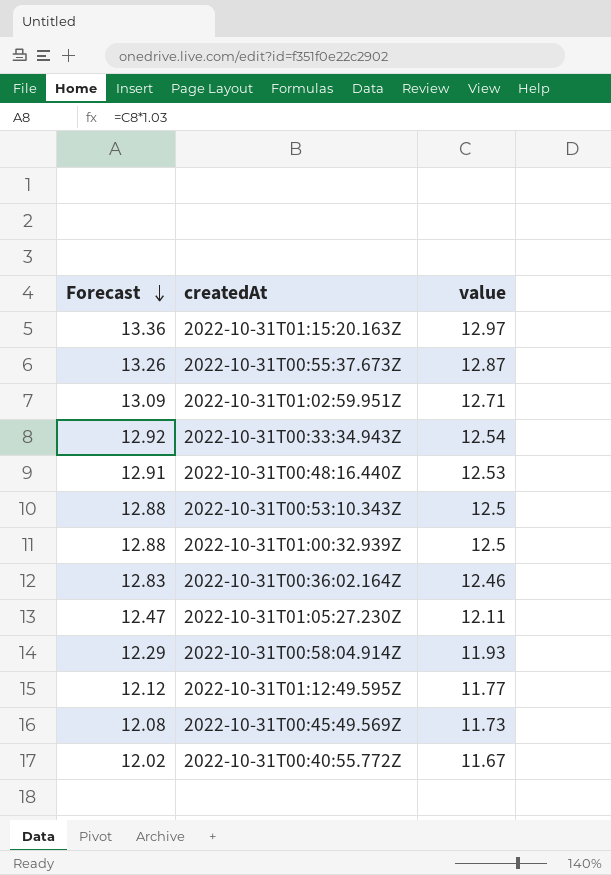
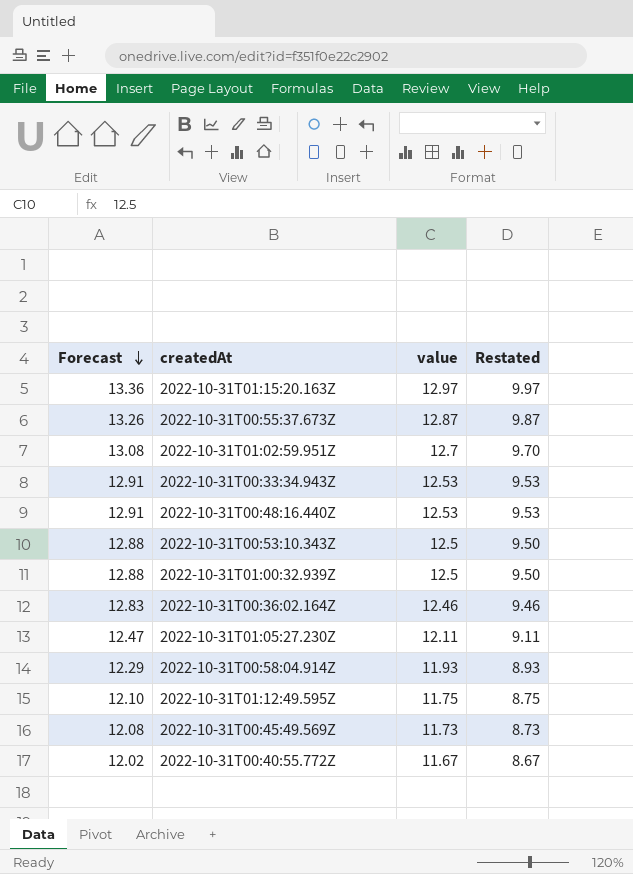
column Restated | formula: none -> [value] - 3
2022-10-31T01:02:59.951Z | Forecast: 13.09 -> 13.08
2022-10-31T01:02:59.951Z | value: 12.71 -> 12.7
2022-10-31T00:33:34.943Z | Forecast: 12.92 -> 12.91
2022-10-31T00:33:34.943Z | value: 12.54 -> 12.53
2022-10-31T01:12:49.595Z | Forecast: 12.12 -> 12.10
2022-10-31T01:12:49.595Z | value: 11.77 -> 11.75

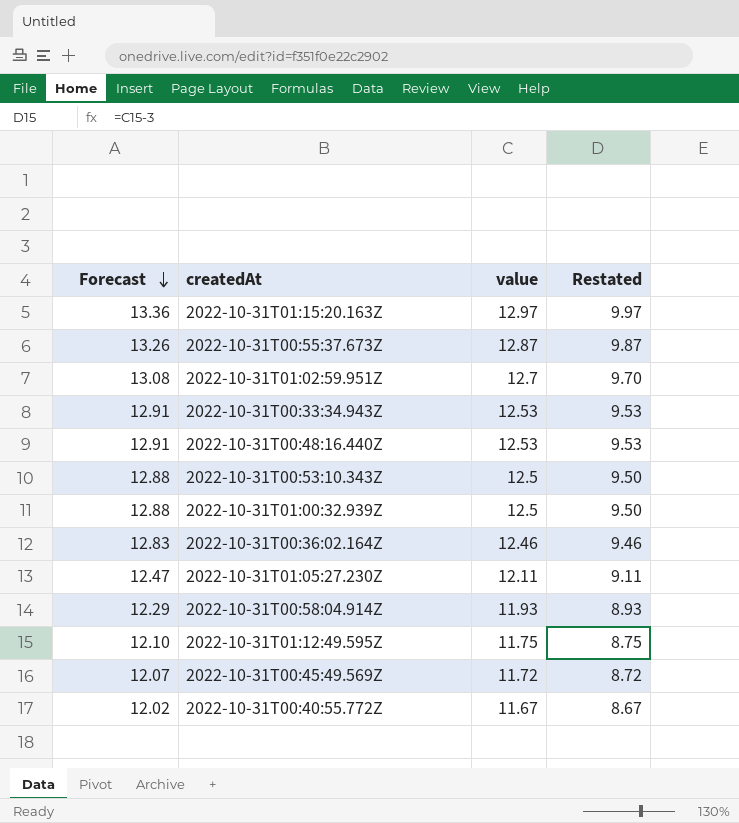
2022-10-31T00:45:49.569Z | Forecast: 12.08 -> 12.07
2022-10-31T00:45:49.569Z | value: 11.73 -> 11.72
2022-10-31T00:45:49.569Z | Restated: 8.73 -> 8.72

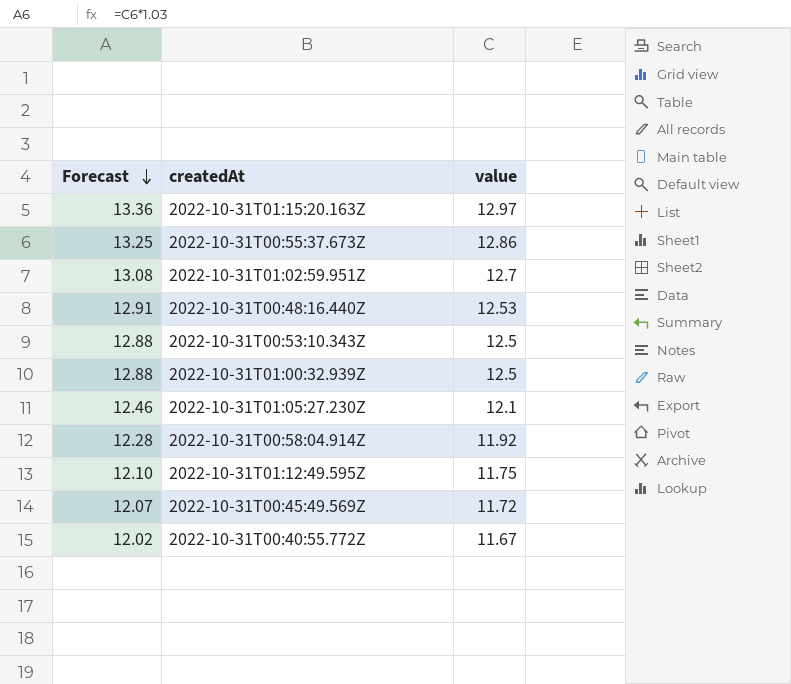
column Restated | formula: [value] - 3 -> none
row 2022-10-31T00:33:34.943Z: 12.91 | 12.53 | 9.53 -> none
row 2022-10-31T00:36:02.164Z: 12.83 | 12.46 | 9.46 -> none
2022-10-31T00:55:37.673Z | Forecast: 13.26 -> 13.25
2022-10-31T00:55:37.673Z | value: 12.87 -> 12.86
2022-10-31T01:05:27.230Z | Forecast: 12.47 -> 12.46
2022-10-31T01:05:27.230Z | value: 12.11 -> 12.1
2022-10-31T00:58:04.914Z | Forecast: 12.29 -> 12.28
2022-10-31T00:58:04.914Z | value: 11.93 -> 11.92

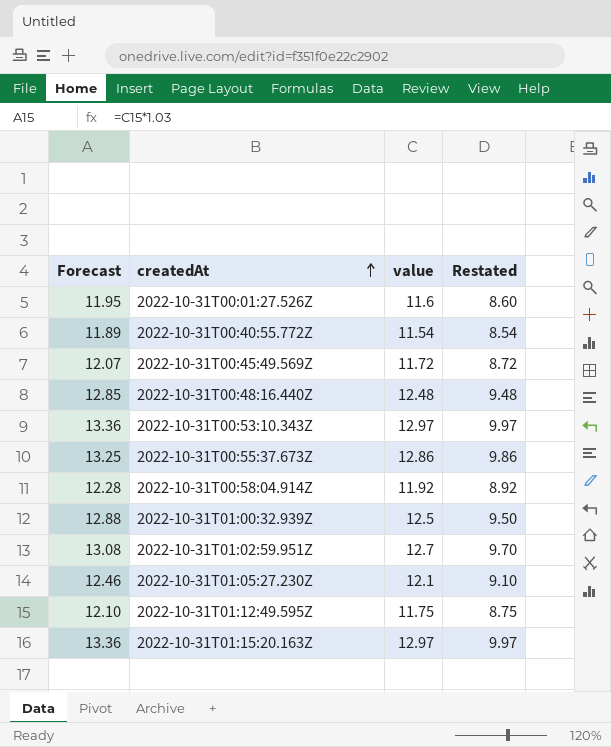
row order: Forecast descending -> createdAt ascending
column Restated | formula: none -> [value] - 3
row 2022-10-31T00:01:27.526Z: none -> 11.95 | 11.6 | 8.60
2022-10-31T00:40:55.772Z | Forecast: 12.02 -> 11.89
2022-10-31T00:40:55.772Z | value: 11.67 -> 11.54
2022-10-31T00:48:16.440Z | Forecast: 12.91 -> 12.85
2022-10-31T00:48:16.440Z | value: 12.53 -> 12.48
2022-10-31T00:53:10.343Z | Forecast: 12.88 -> 13.36
2022-10-31T00:53:10.343Z | value: 12.5 -> 12.97

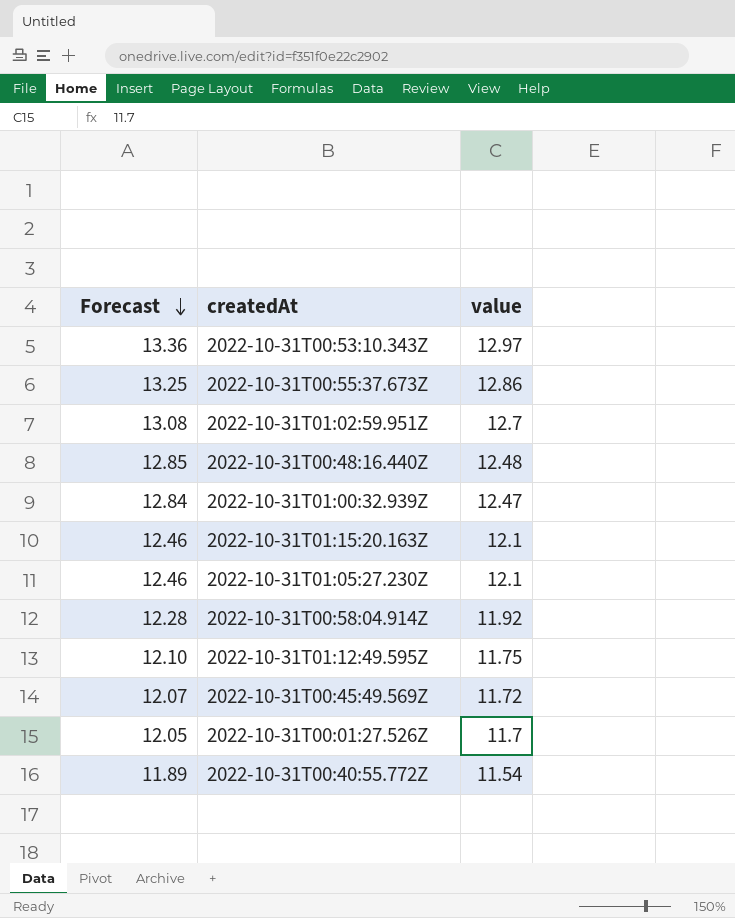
row order: createdAt ascending -> Forecast descending
column Restated | formula: [value] - 3 -> none
2022-10-31T01:00:32.939Z | Forecast: 12.88 -> 12.84
2022-10-31T01:00:32.939Z | value: 12.5 -> 12.47
2022-10-31T01:15:20.163Z | Forecast: 13.36 -> 12.46
2022-10-31T01:15:20.163Z | value: 12.97 -> 12.1
2022-10-31T00:01:27.526Z | Forecast: 11.95 -> 12.05
2022-10-31T00:01:27.526Z | value: 11.6 -> 11.7

